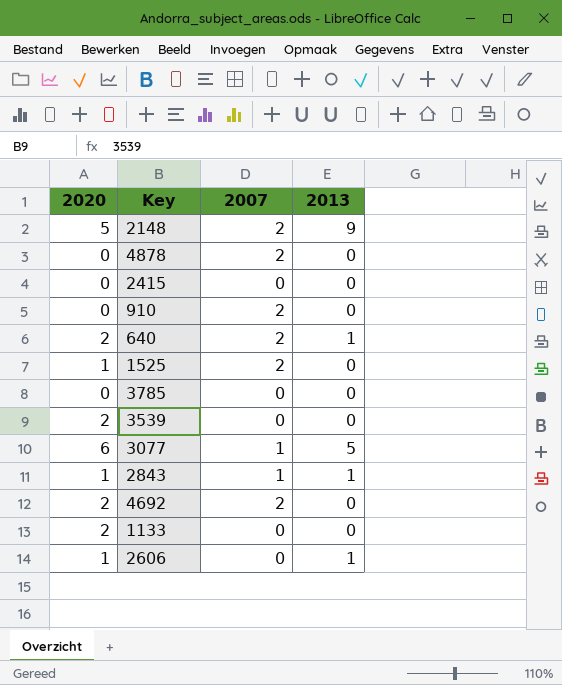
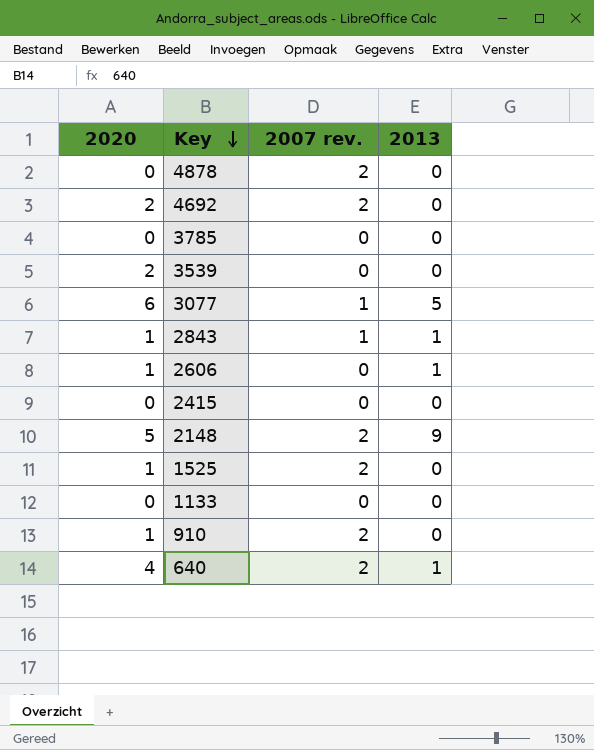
row order: none -> Key descending
column name: 2007 -> 2007 rev.
1133 | 2020: 2 -> 0
910 | 2020: 0 -> 1
640 | 2020: 2 -> 4

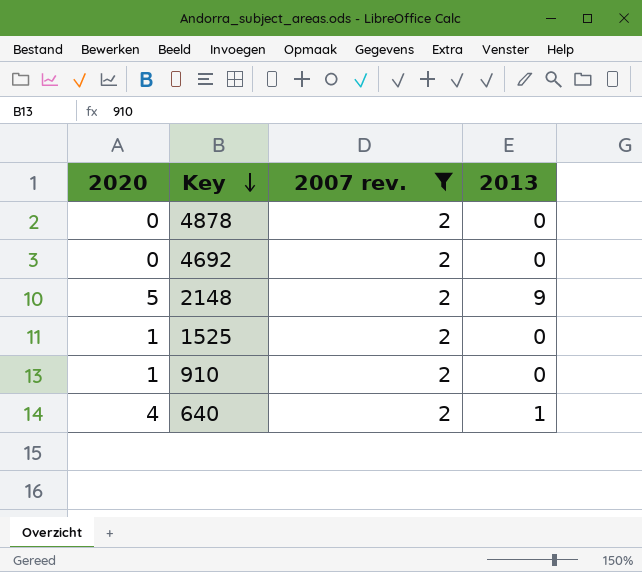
filter: none -> 2007 rev. = 2
4692 | 2020: 2 -> 0

